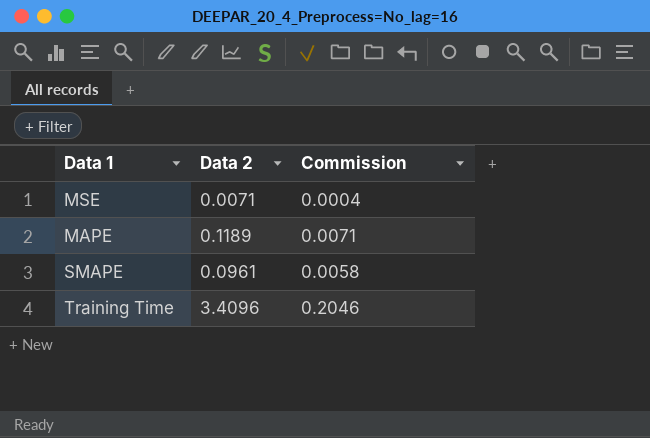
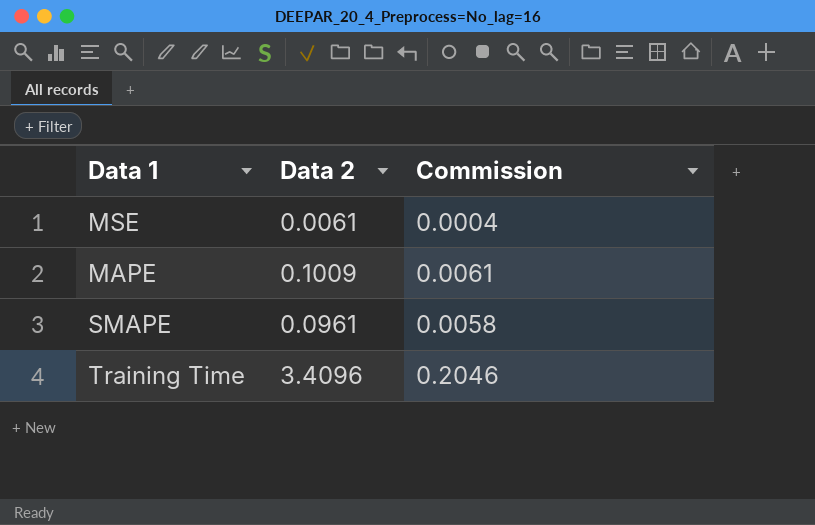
MSE | Data 2: 0.0071 -> 0.0061
MAPE | Data 2: 0.1189 -> 0.1009
MAPE | Commission: 0.0071 -> 0.0061

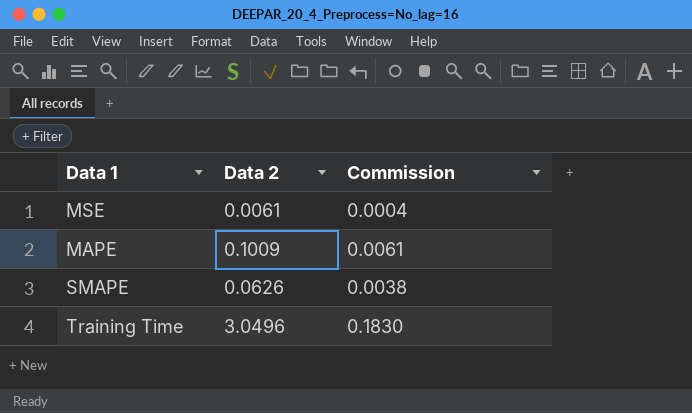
SMAPE | Data 2: 0.0961 -> 0.0626
SMAPE | Commission: 0.0058 -> 0.0038
Training Time | Data 2: 3.4096 -> 3.0496
Training Time | Commission: 0.2046 -> 0.1830

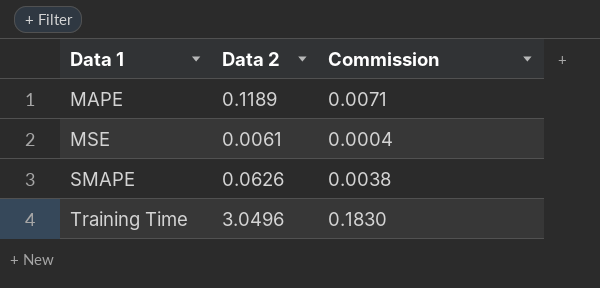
row order: none -> Data 1 ascending
MAPE | Data 2: 0.1009 -> 0.1189
MAPE | Commission: 0.0061 -> 0.0071

